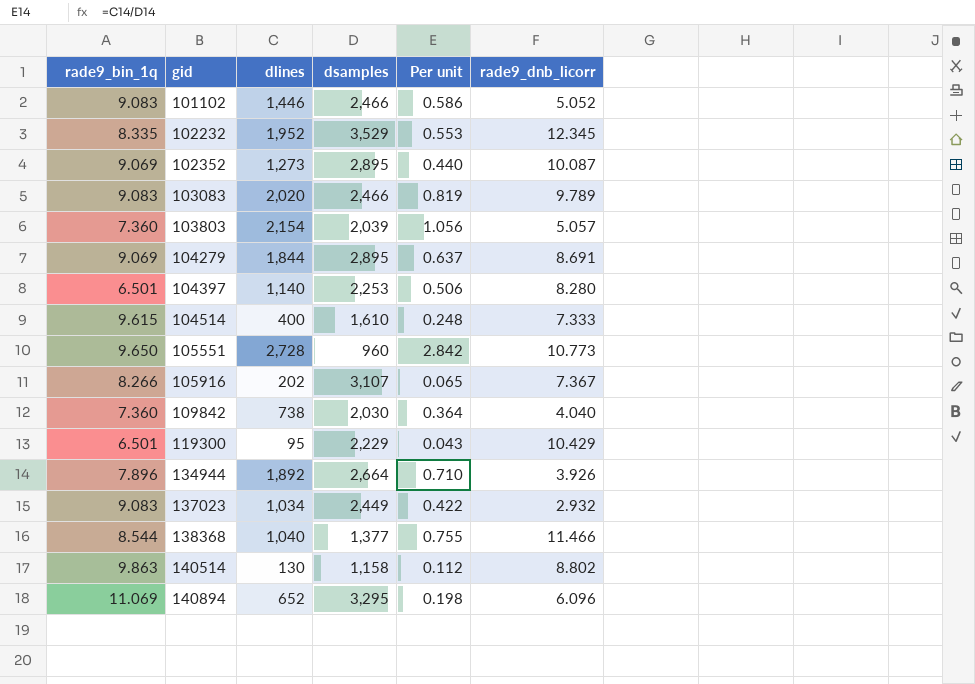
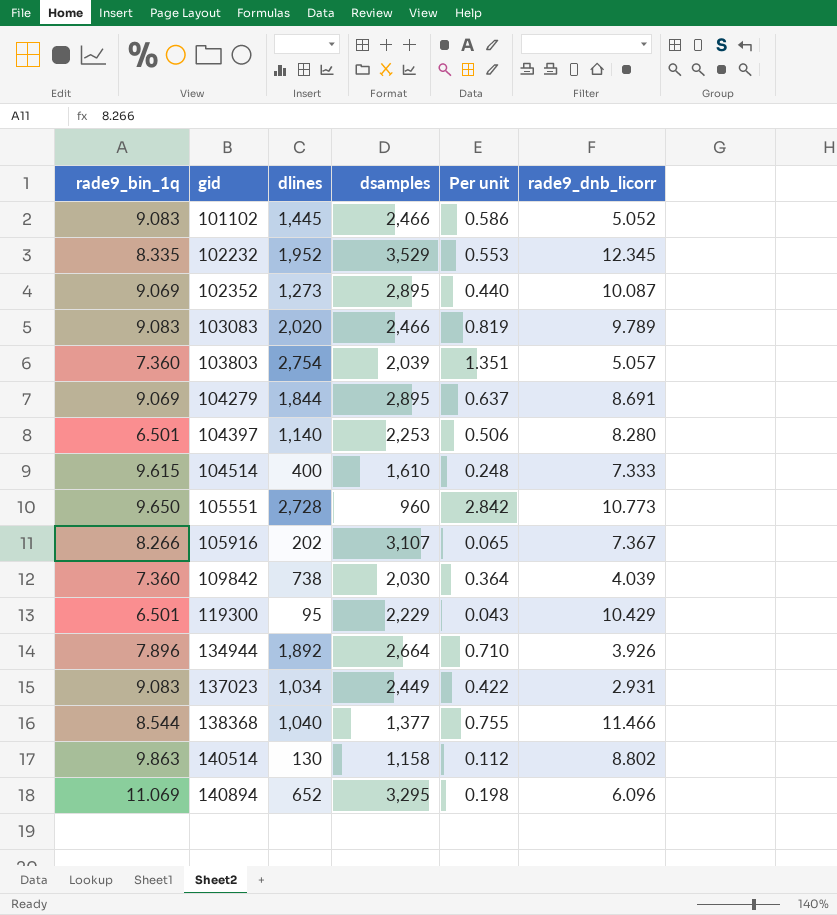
101102 | dlines: 1,446 -> 1,445
103803 | dlines: 2,154 -> 2,754
103803 | Per unit: 1.056 -> 1.351
109842 | rade9_dnb_licorr: 4.040 -> 4.039
137023 | rade9_dnb_licorr: 2.932 -> 2.931

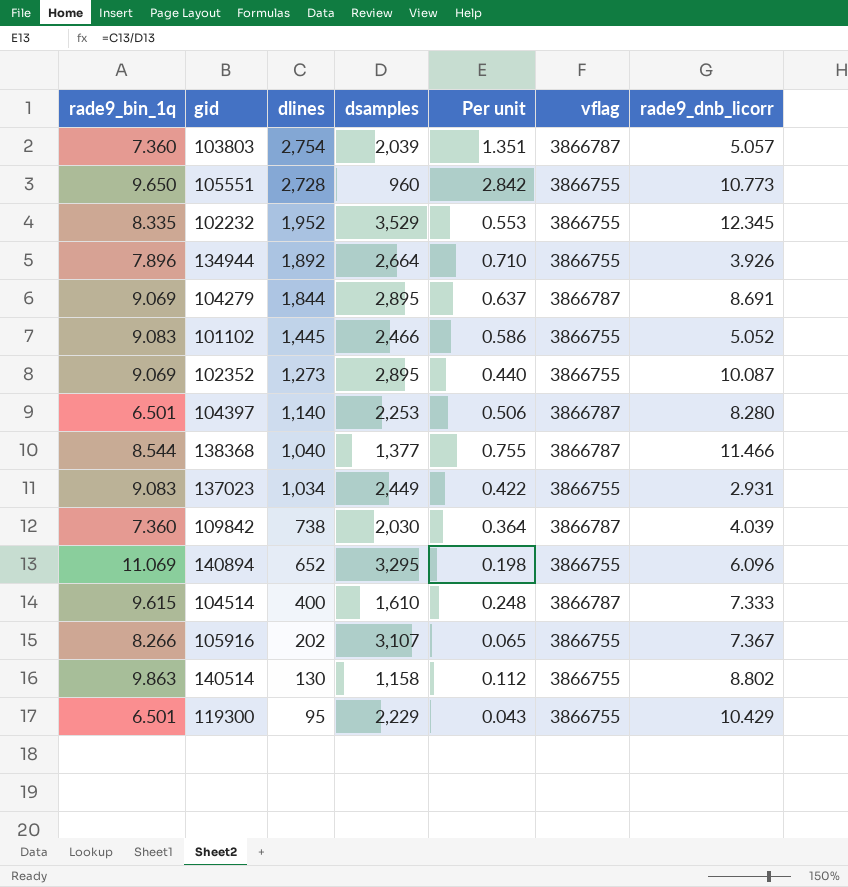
row order: gid ascending -> dlines descending
column vflag | position: none -> 6
row 103083: 9.083 | 2,020 | 2,466 | 0.819 | 9.789 -> none

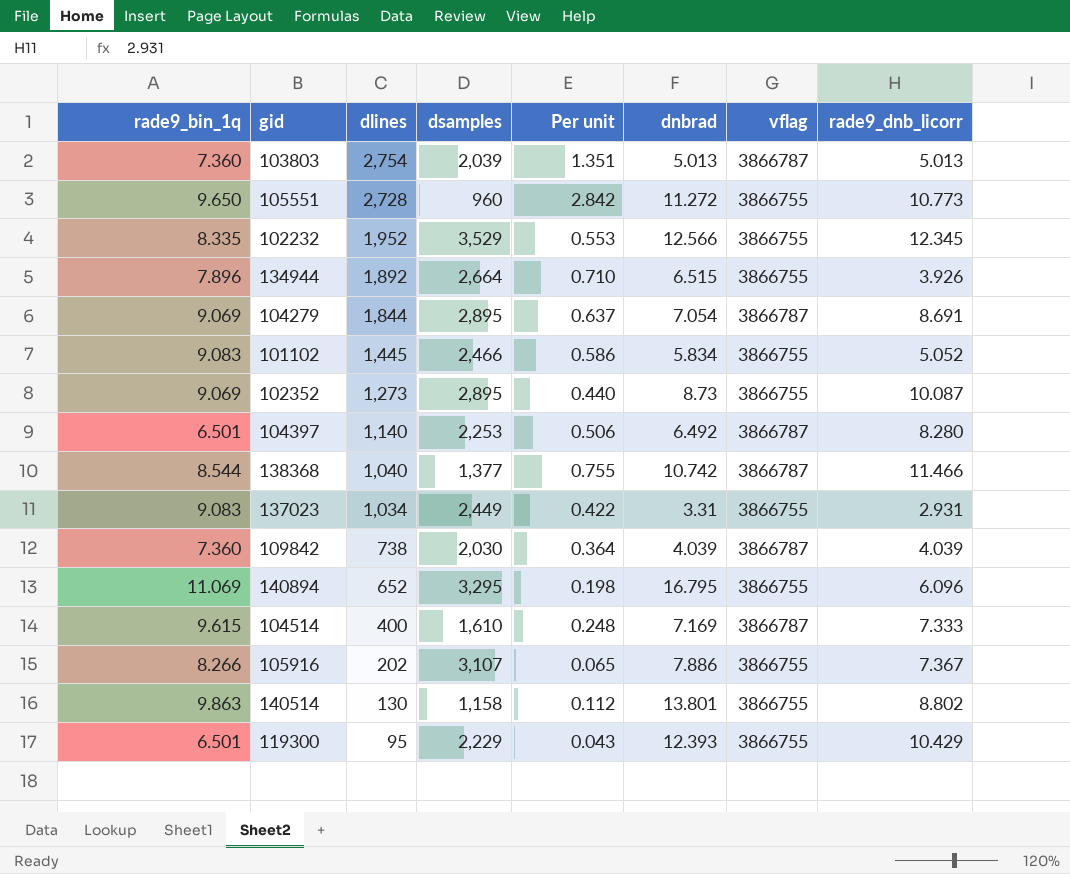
column dnbrad | position: none -> 6
103803 | rade9_dnb_licorr: 5.057 -> 5.013

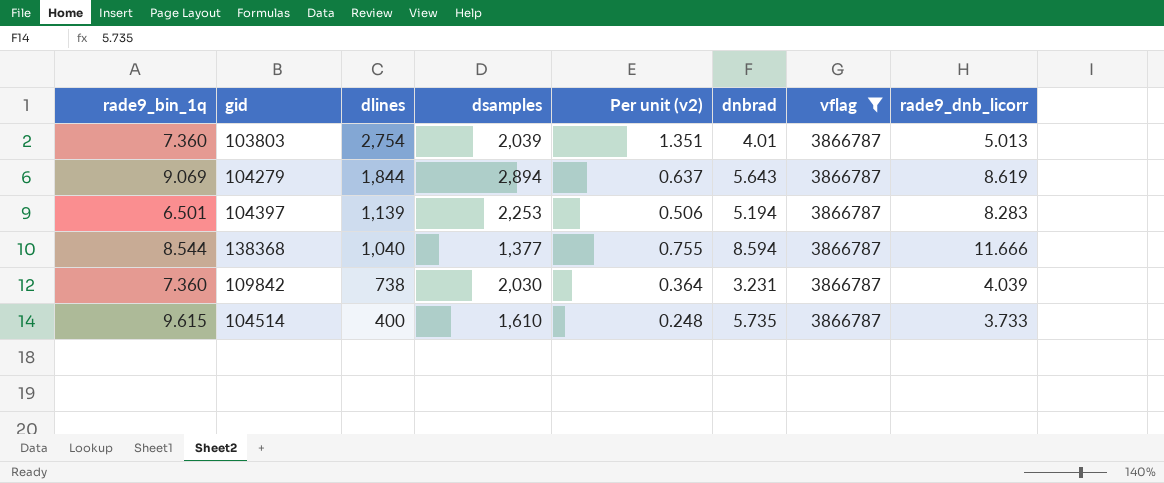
filter: none -> vflag = 3866787
column name: Per unit -> Per unit (v2)
103803 | dnbrad: 5.013 -> 4.01
104279 | dsamples: 2,895 -> 2,894
104279 | dnbrad: 7.054 -> 5.643
104279 | rade9_dnb_licorr: 8.691 -> 8.619
104397 | dlines: 1,140 -> 1,139
104397 | dnbrad: 6.492 -> 5.194
104397 | rade9_dnb_licorr: 8.280 -> 8.283
138368 | dnbrad: 10.742 -> 8.594
138368 | rade9_dnb_licorr: 11.466 -> 11.666
109842 | dnbrad: 4.039 -> 3.231
104514 | dnbrad: 7.169 -> 5.735
104514 | rade9_dnb_licorr: 7.333 -> 3.733

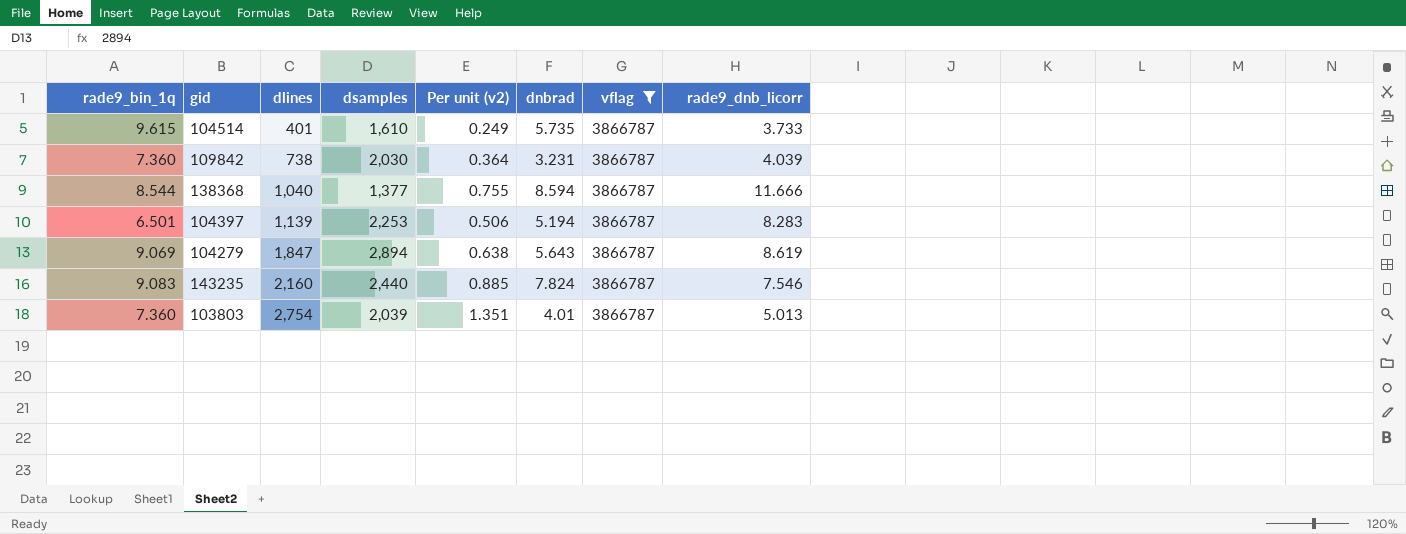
row order: dlines descending -> dlines ascending
104514 | dlines: 400 -> 401
104514 | Per unit (v2): 0.248 -> 0.249
104279 | dlines: 1,844 -> 1,847
104279 | Per unit (v2): 0.637 -> 0.638
row 143235: none -> 9.083 | 2,160 | 2,440 | 0.885 | 7.824 | 3866787 | 7.546

